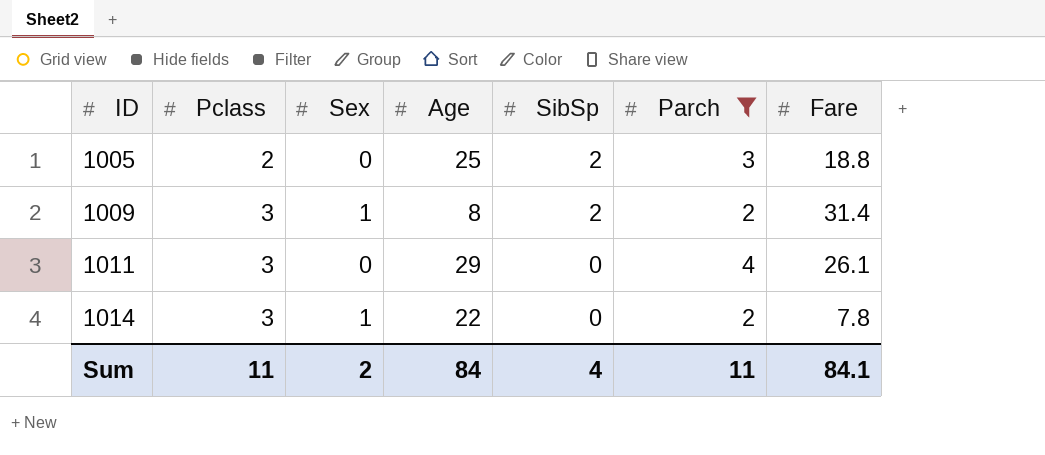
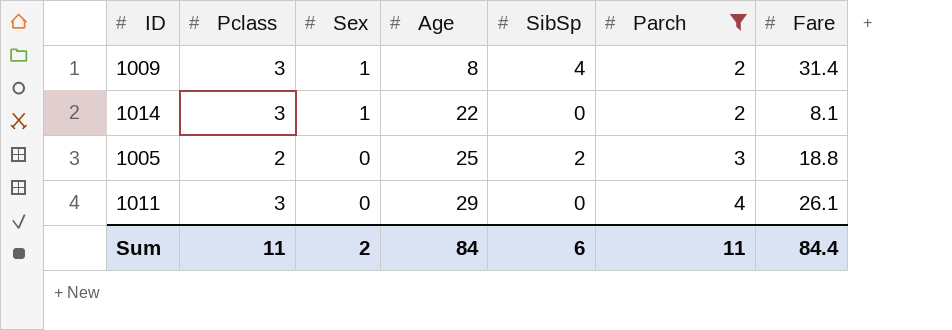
row order: ID ascending -> Sex descending
1009 | SibSp: 2 -> 4
1014 | Fare: 7.8 -> 8.1
Sum | SibSp: 4 -> 6
Sum | Fare: 84.1 -> 84.4

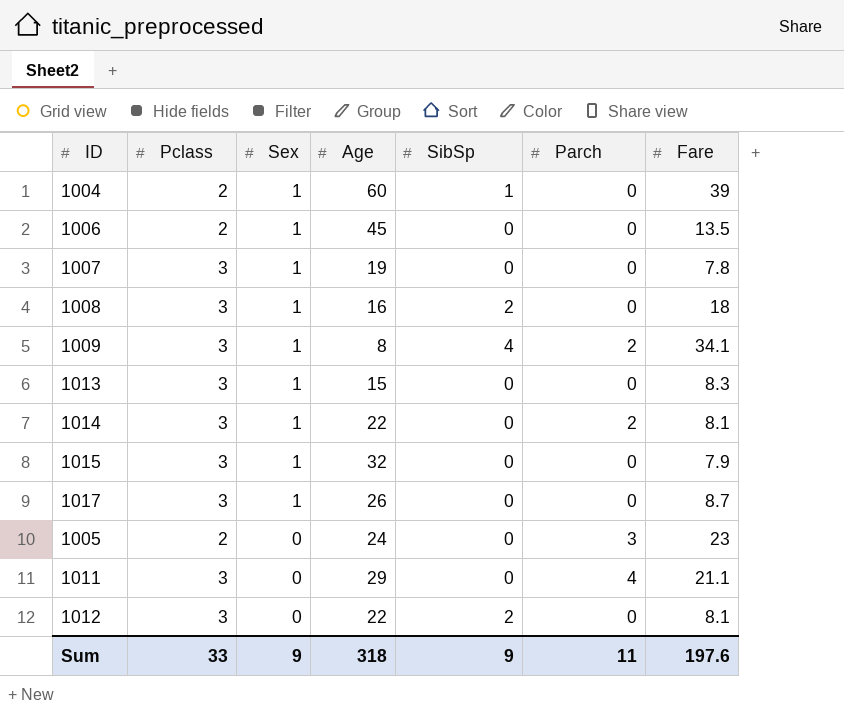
filter: Parch != 0 -> none
1009 | Fare: 31.4 -> 34.1
1005 | Age: 25 -> 24
1005 | SibSp: 2 -> 0
1005 | Fare: 18.8 -> 23
1011 | Fare: 26.1 -> 21.1
Sum | Pclass: 11 -> 33
Sum | Sex: 2 -> 9
Sum | Age: 84 -> 318
Sum | SibSp: 6 -> 9
Sum | Fare: 84.4 -> 197.6

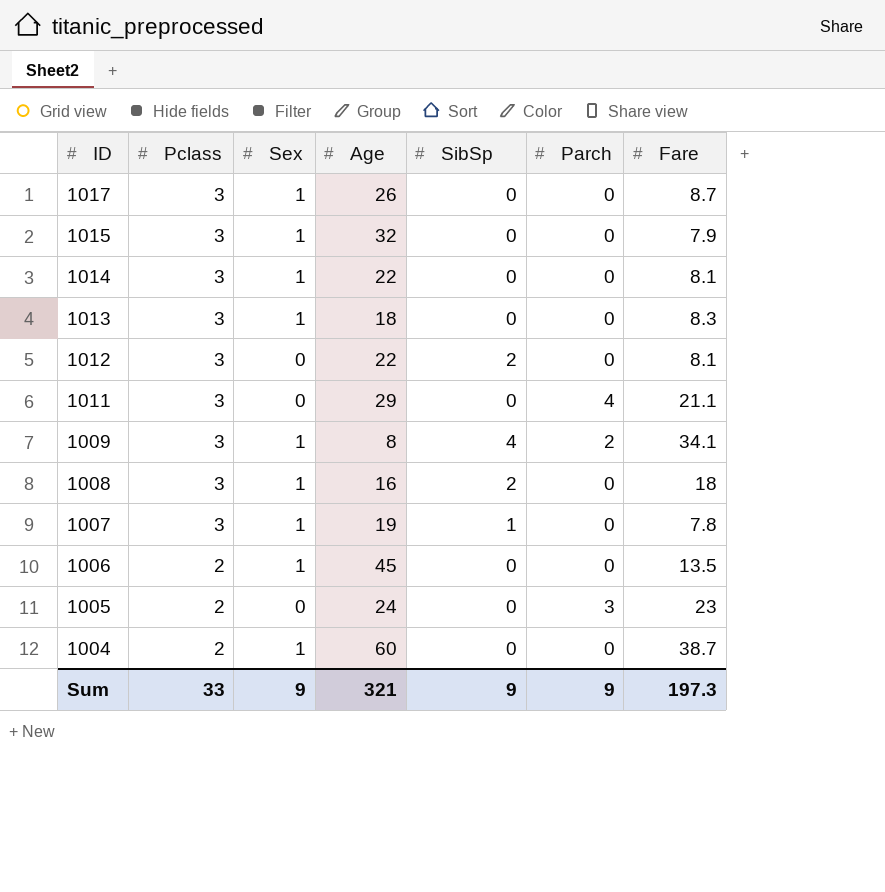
row order: Sex descending -> ID descending
1014 | Parch: 2 -> 0
1013 | Age: 15 -> 18
1007 | SibSp: 0 -> 1
1004 | SibSp: 1 -> 0
1004 | Fare: 39 -> 38.7
Sum | Age: 318 -> 321
Sum | Parch: 11 -> 9
Sum | Fare: 197.6 -> 197.3

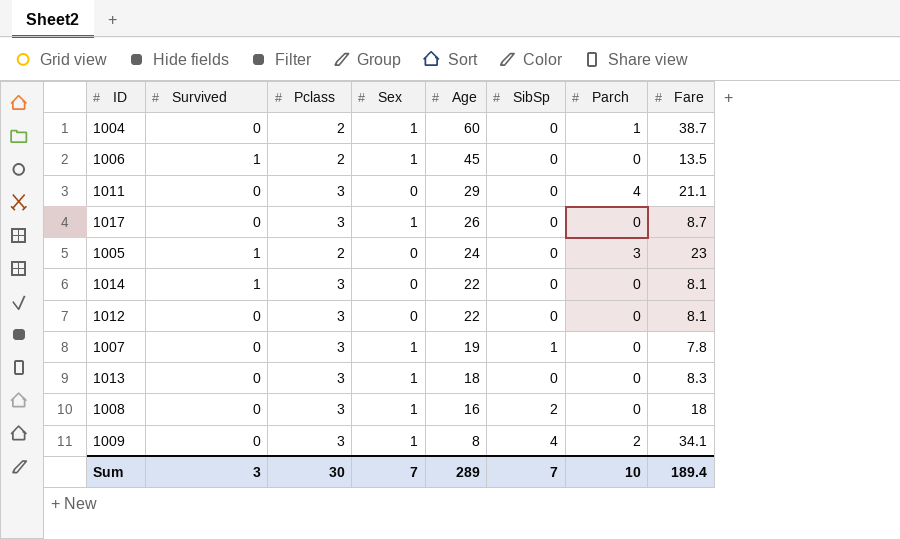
row order: ID descending -> Age descending
column Survived | position: none -> 2
row 1015: 3 | 1 | 32 | 0 | 0 | 7.9 -> none
1004 | Parch: 0 -> 1
1014 | Sex: 1 -> 0
1012 | SibSp: 2 -> 0
Sum | Pclass: 33 -> 30
Sum | Sex: 9 -> 7
Sum | Age: 321 -> 289
Sum | SibSp: 9 -> 7
Sum | Parch: 9 -> 10
Sum | Fare: 197.3 -> 189.4

